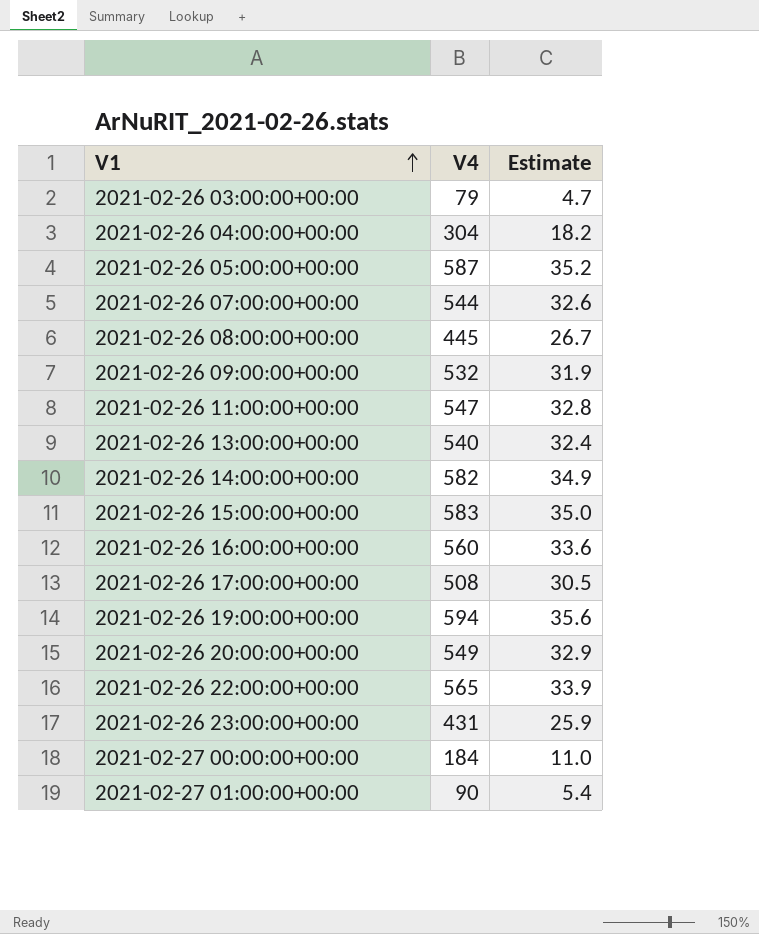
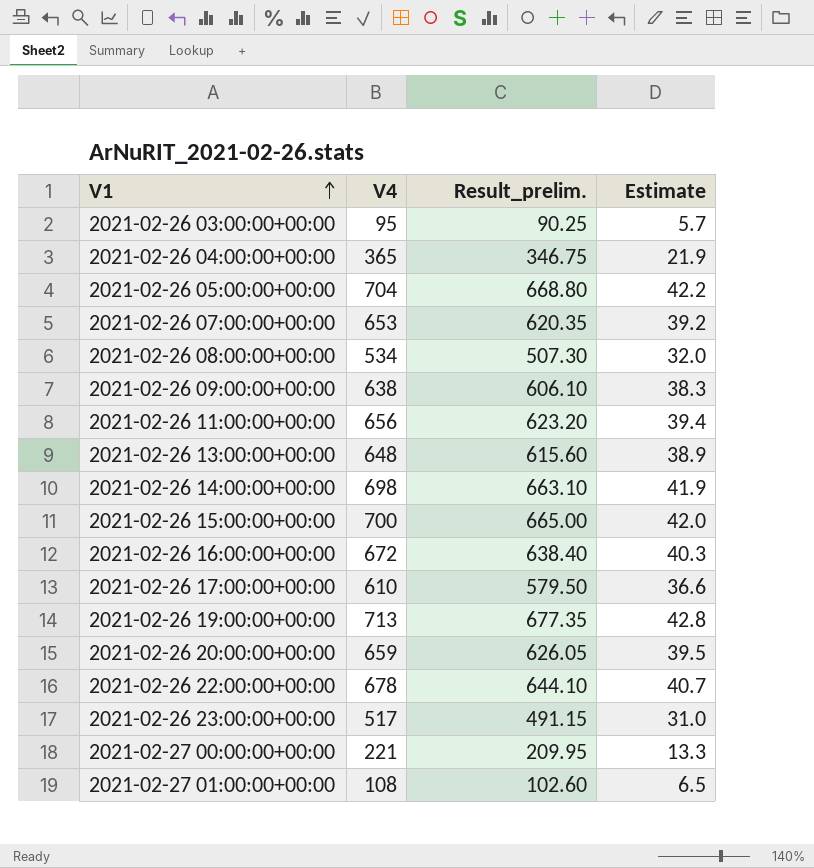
column Result_prelim. | formula: none -> [V4] * 0.95
2021-02-26 03:00:00+00:00 | V4: 79 -> 95
2021-02-26 03:00:00+00:00 | Estimate: 4.7 -> 5.7
2021-02-26 04:00:00+00:00 | V4: 304 -> 365
2021-02-26 04:00:00+00:00 | Estimate: 18.2 -> 21.9
2021-02-26 05:00:00+00:00 | V4: 587 -> 704
2021-02-26 05:00:00+00:00 | Estimate: 35.2 -> 42.2
2021-02-26 07:00:00+00:00 | V4: 544 -> 653
2021-02-26 07:00:00+00:00 | Estimate: 32.6 -> 39.2
2021-02-26 08:00:00+00:00 | V4: 445 -> 534
2021-02-26 08:00:00+00:00 | Estimate: 26.7 -> 32.0
2021-02-26 09:00:00+00:00 | V4: 532 -> 638
2021-02-26 09:00:00+00:00 | Estimate: 31.9 -> 38.3
2021-02-26 11:00:00+00:00 | V4: 547 -> 656
2021-02-26 11:00:00+00:00 | Estimate: 32.8 -> 39.4
2021-02-26 13:00:00+00:00 | V4: 540 -> 648
2021-02-26 13:00:00+00:00 | Estimate: 32.4 -> 38.9
2021-02-26 14:00:00+00:00 | V4: 582 -> 698
2021-02-26 14:00:00+00:00 | Estimate: 34.9 -> 41.9
2021-02-26 15:00:00+00:00 | V4: 583 -> 700
2021-02-26 15:00:00+00:00 | Estimate: 35.0 -> 42.0
2021-02-26 16:00:00+00:00 | V4: 560 -> 672
2021-02-26 16:00:00+00:00 | Estimate: 33.6 -> 40.3
2021-02-26 17:00:00+00:00 | V4: 508 -> 610
2021-02-26 17:00:00+00:00 | Estimate: 30.5 -> 36.6
2021-02-26 19:00:00+00:00 | V4: 594 -> 713
2021-02-26 19:00:00+00:00 | Estimate: 35.6 -> 42.8
2021-02-26 20:00:00+00:00 | V4: 549 -> 659
2021-02-26 20:00:00+00:00 | Estimate: 32.9 -> 39.5
2021-02-26 22:00:00+00:00 | V4: 565 -> 678
2021-02-26 22:00:00+00:00 | Estimate: 33.9 -> 40.7
2021-02-26 23:00:00+00:00 | V4: 431 -> 517
2021-02-26 23:00:00+00:00 | Estimate: 25.9 -> 31.0
2021-02-27 00:00:00+00:00 | V4: 184 -> 221
2021-02-27 00:00:00+00:00 | Estimate: 11.0 -> 13.3
2021-02-27 01:00:00+00:00 | V4: 90 -> 108
2021-02-27 01:00:00+00:00 | Estimate: 5.4 -> 6.5

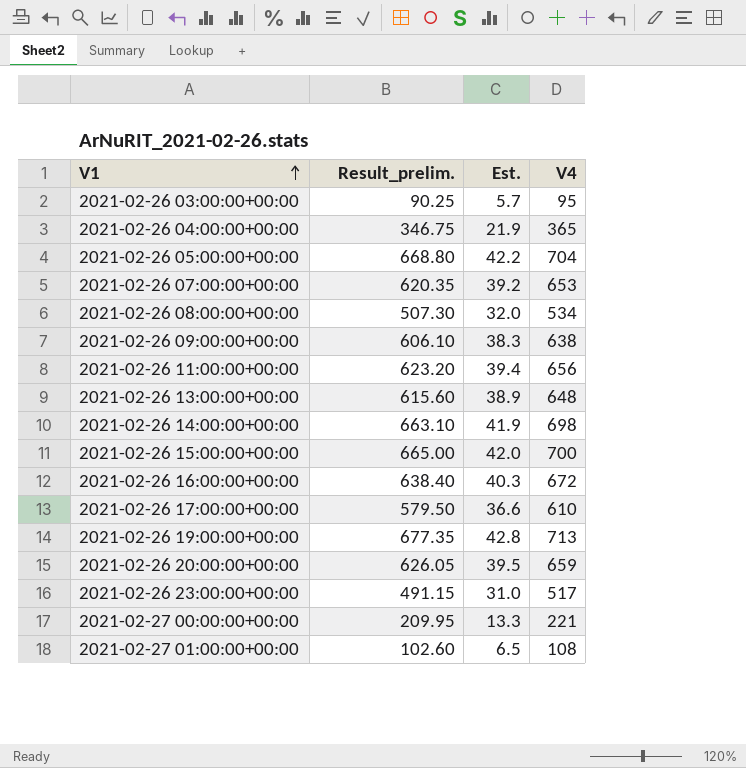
column name: Estimate -> Est.
column V4 | position: 2 -> 4
row 2021-02-26 22:00:00+00:00: 678 | 644.10 | 40.7 -> none

